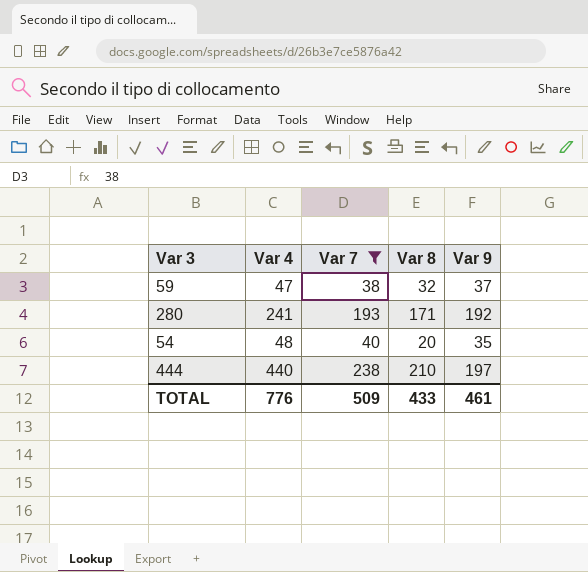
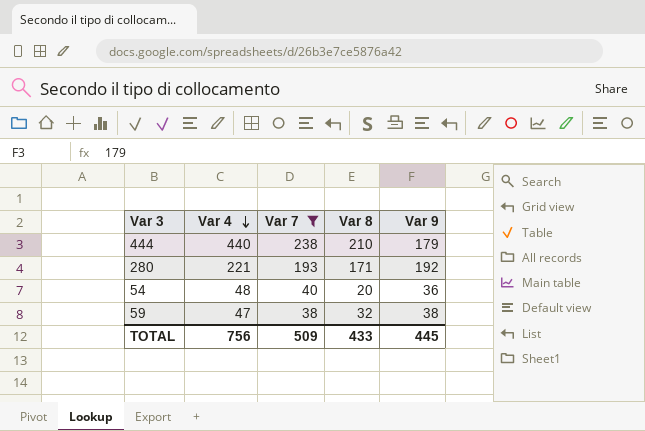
row order: none -> Var 4 descending
444 | Var 9: 197 -> 179
280 | Var 4: 241 -> 221
54 | Var 9: 35 -> 36
59 | Var 9: 37 -> 38
TOTAL | Var 4: 776 -> 756
TOTAL | Var 9: 461 -> 445

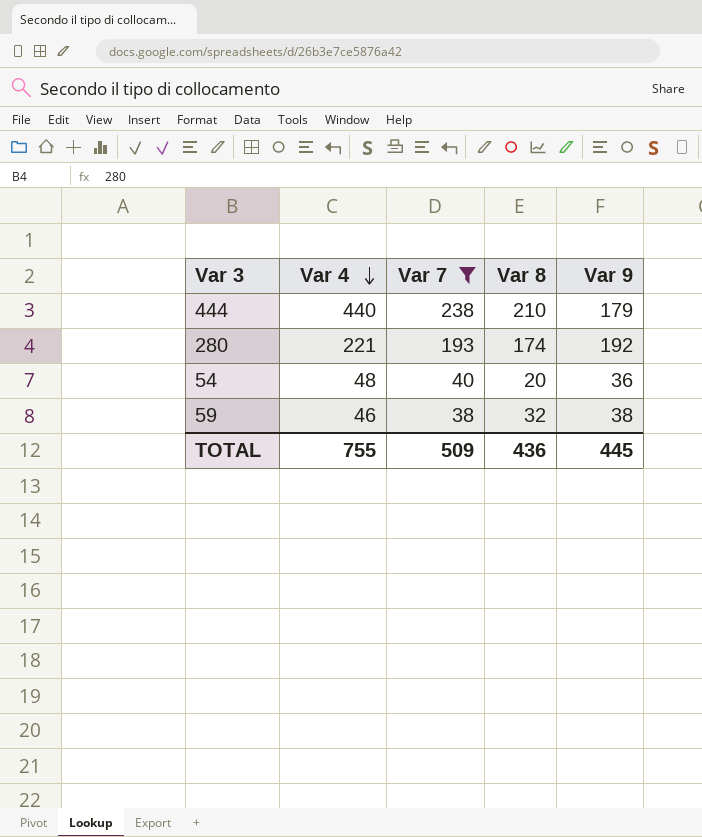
280 | Var 8: 171 -> 174
59 | Var 4: 47 -> 46
TOTAL | Var 4: 756 -> 755
TOTAL | Var 8: 433 -> 436

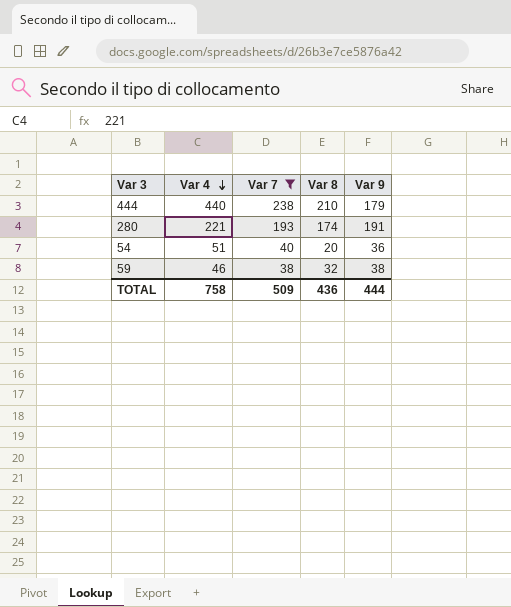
280 | Var 9: 192 -> 191
54 | Var 4: 48 -> 51
TOTAL | Var 4: 755 -> 758
TOTAL | Var 9: 445 -> 444

